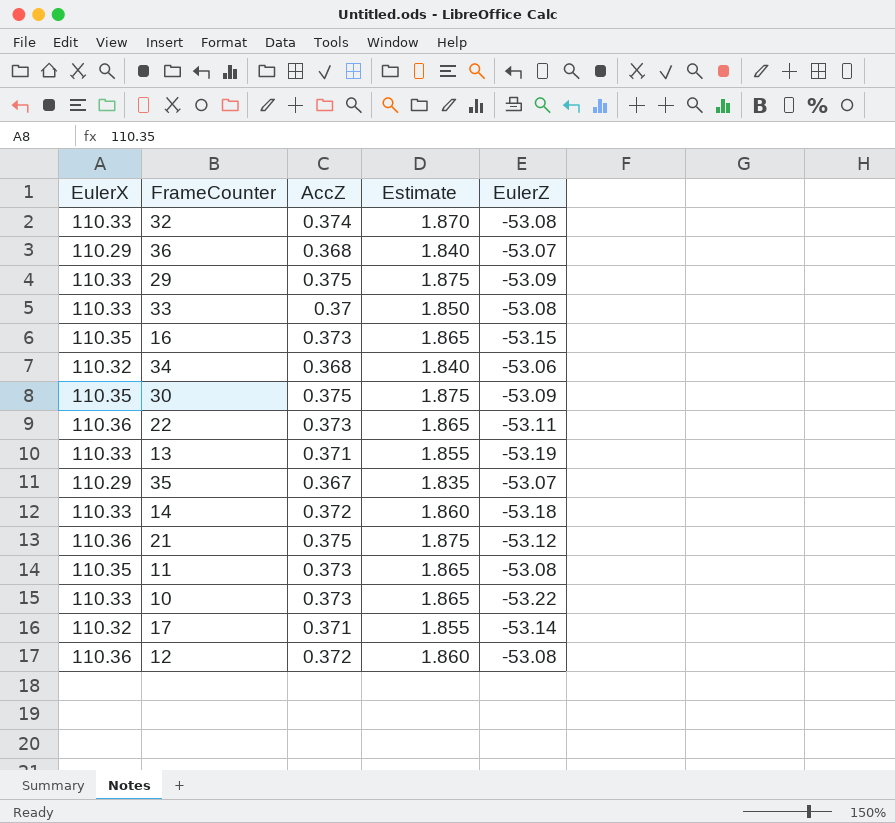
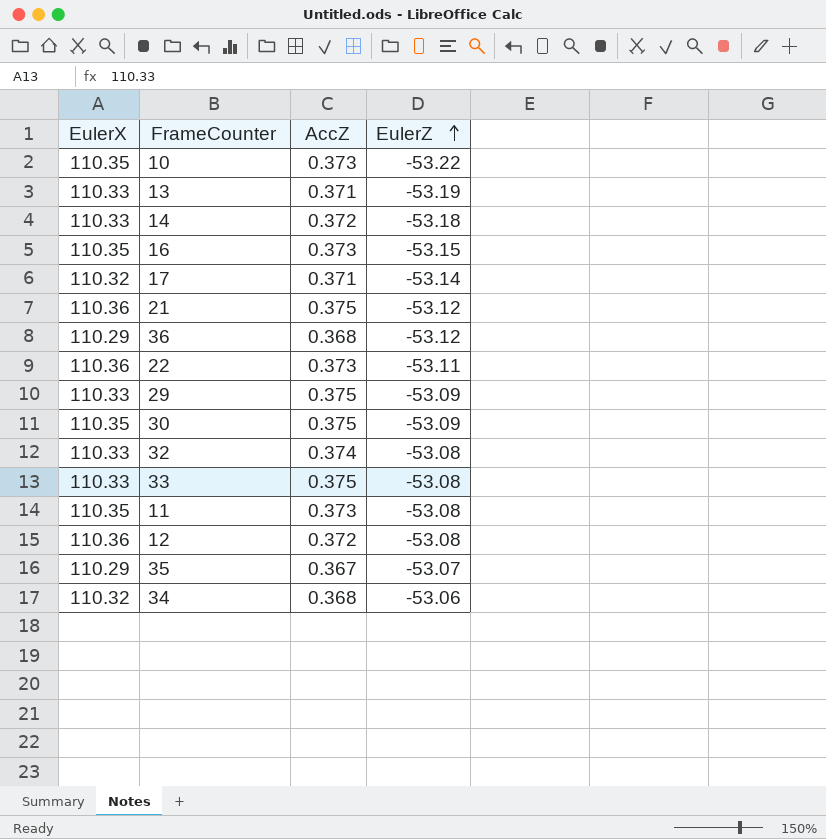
row order: none -> EulerZ ascending
column Estimate | formula: [AccZ] * 5 -> none
10 | EulerX: 110.33 -> 110.35
36 | EulerZ: -53.07 -> -53.12
33 | AccZ: 0.37 -> 0.375

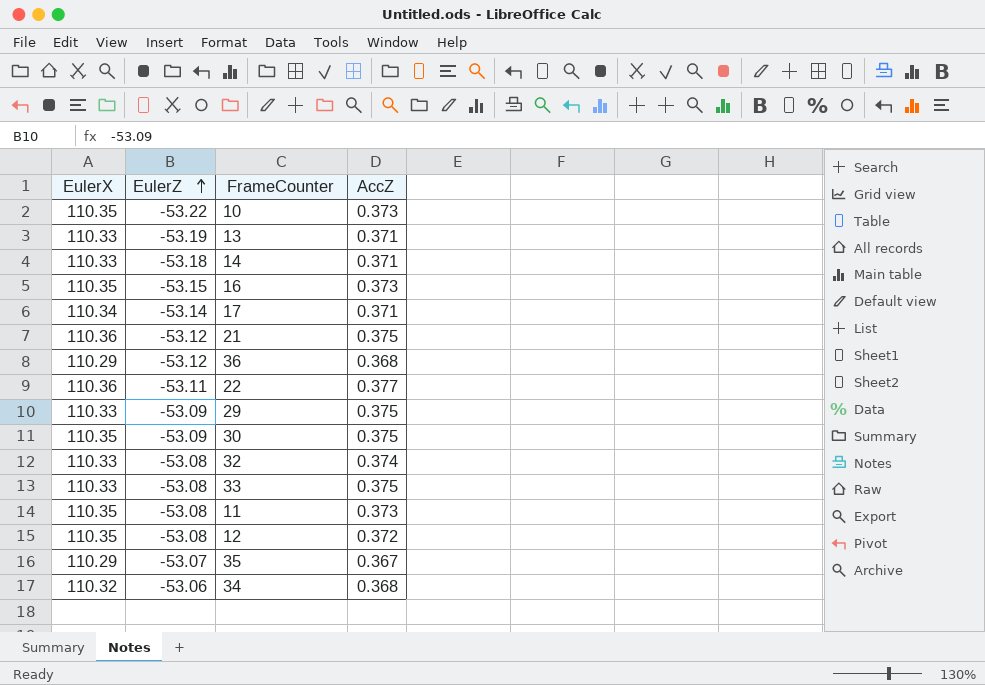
column EulerZ | position: 4 -> 2
14 | AccZ: 0.372 -> 0.371
17 | EulerX: 110.32 -> 110.34
22 | AccZ: 0.373 -> 0.377
12 | EulerX: 110.36 -> 110.35

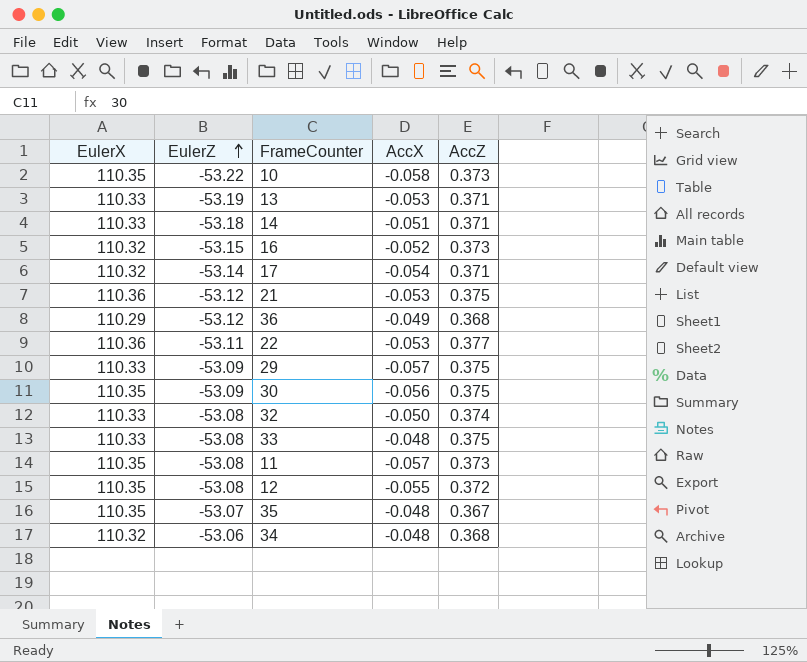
column AccX | position: none -> 4
16 | EulerX: 110.35 -> 110.32
17 | EulerX: 110.34 -> 110.32
35 | EulerX: 110.29 -> 110.35

